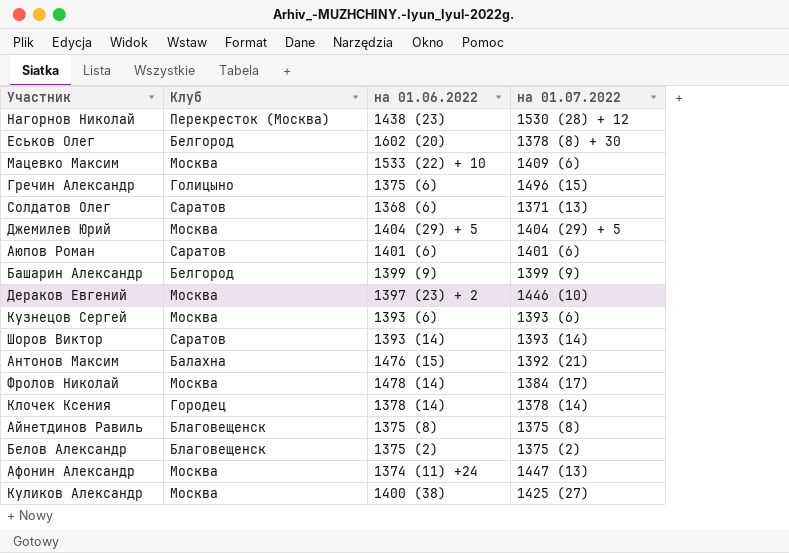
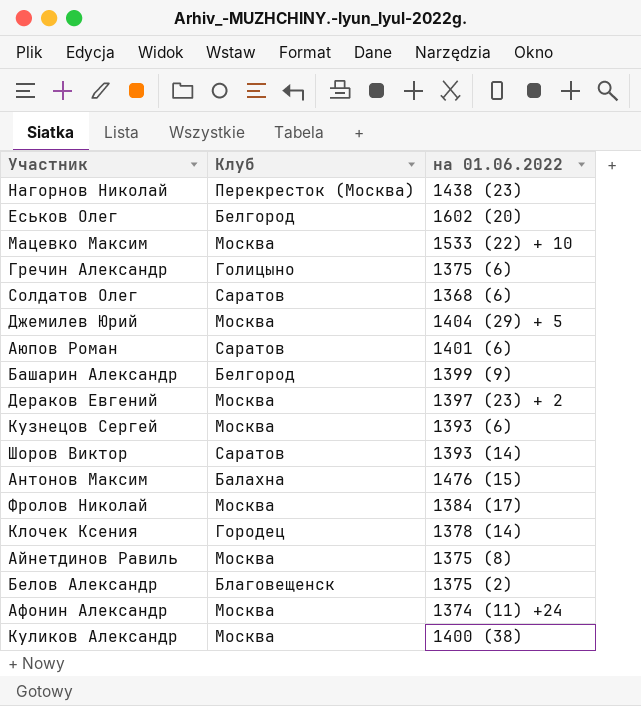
column на 01.07.2022 | position: 4 -> none
Фролов Николай | на 01.06.2022: 1478 (14) -> 1384 (17)
Айнетдинов Равиль | Клуб: Благовещенск -> Москва

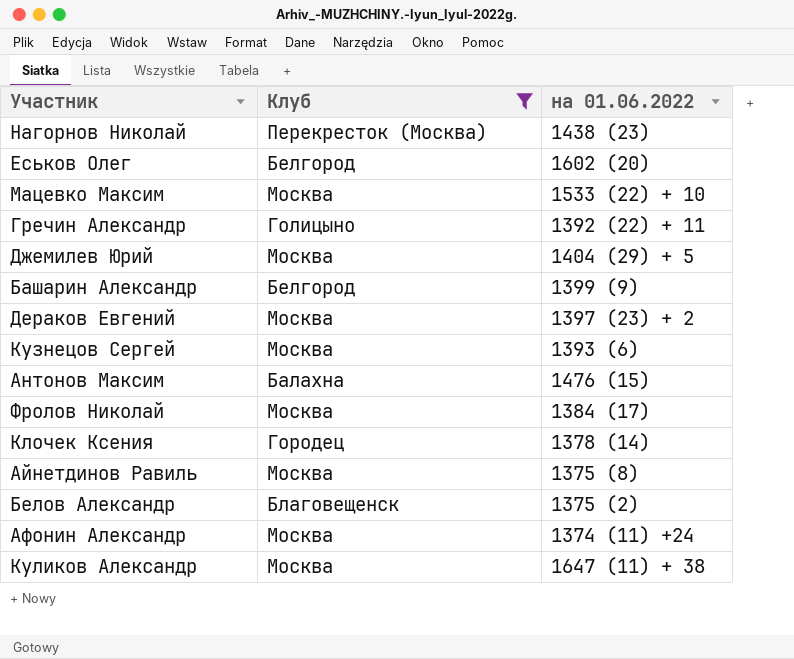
filter: none -> Клуб != Саратов
Гречин Александр | на 01.06.2022: 1375 (6) -> 1392 (22) + 11
Куликов Александр | на 01.06.2022: 1400 (38) -> 1647 (11) + 38

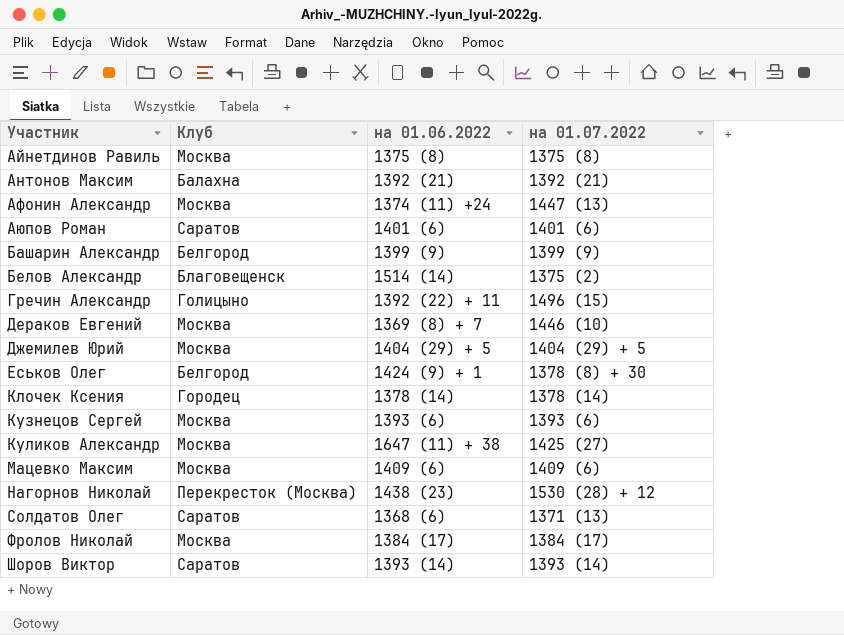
filter: Клуб != Саратов -> none
row order: none -> Участник ascending
column на 01.07.2022 | position: none -> 4
Антонов Максим | на 01.06.2022: 1476 (15) -> 1392 (21)
Белов Александр | на 01.06.2022: 1375 (2) -> 1514 (14)
Дераков Евгений | на 01.06.2022: 1397 (23) + 2 -> 1369 (8) + 7
Еськов Олег | на 01.06.2022: 1602 (20) -> 1424 (9) + 1
Мацевко Максим | на 01.06.2022: 1533 (22) + 10 -> 1409 (6)

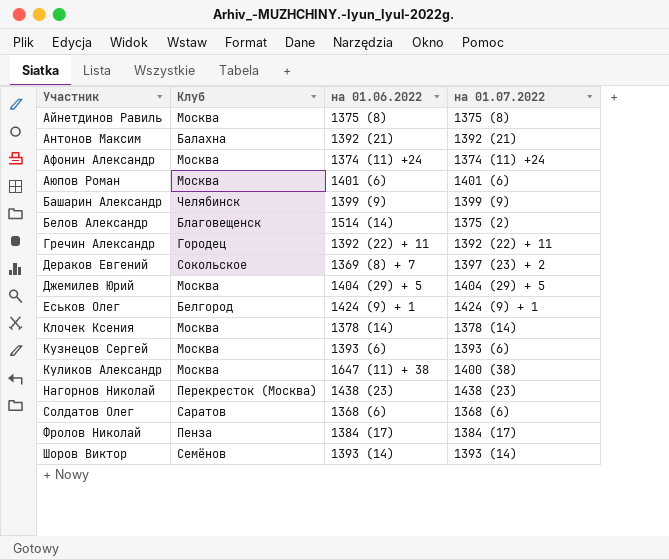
row Мацевко Максим: Москва | 1409 (6) | 1409 (6) -> none
Афонин Александр | на 01.07.2022: 1447 (13) -> 1374 (11) +24
Аюпов Роман | Клуб: Саратов -> Москва
Башарин Александр | Клуб: Белгород -> Челябинск
Гречин Александр | Клуб: Голицыно -> Городец
Гречин Александр | на 01.07.2022: 1496 (15) -> 1392 (22) + 11
Дераков Евгений | Клуб: Москва -> Сокольское
Дераков Евгений | на 01.07.2022: 1446 (10) -> 1397 (23) + 2
Еськов Олег | на 01.07.2022: 1378 (8) + 30 -> 1424 (9) + 1
Клочек Ксения | Клуб: Городец -> Москва
Куликов Александр | на 01.07.2022: 1425 (27) -> 1400 (38)
Нагорнов Николай | на 01.07.2022: 1530 (28) + 12 -> 1438 (23)
Солдатов Олег | на 01.07.2022: 1371 (13) -> 1368 (6)
Фролов Николай | Клуб: Москва -> Пенза
Шоров Виктор | Клуб: Саратов -> Семёнов

